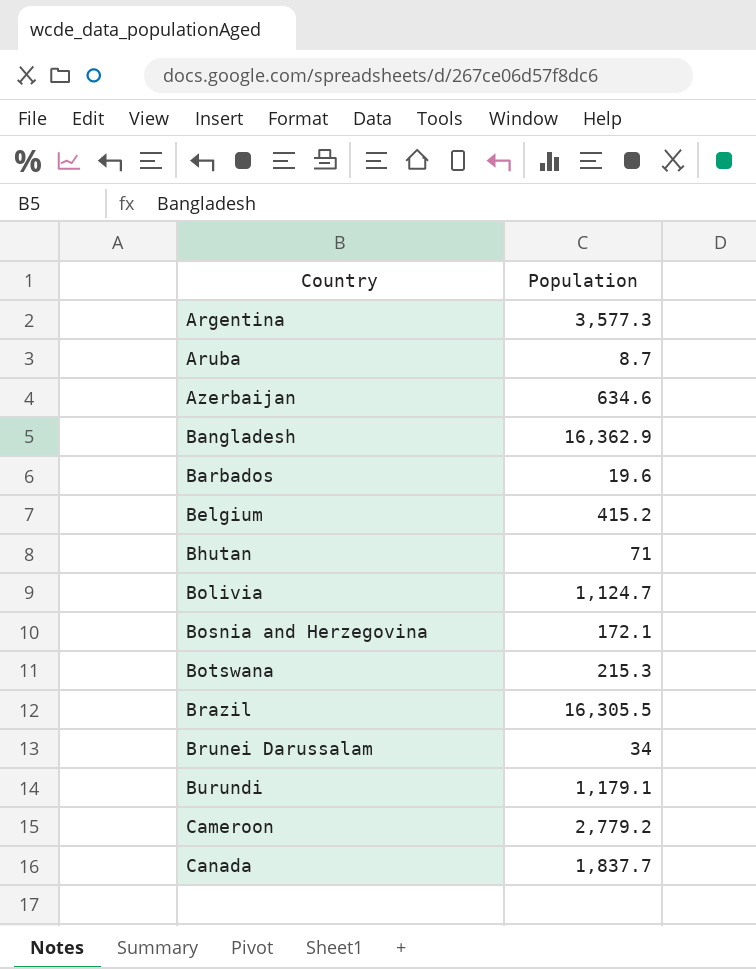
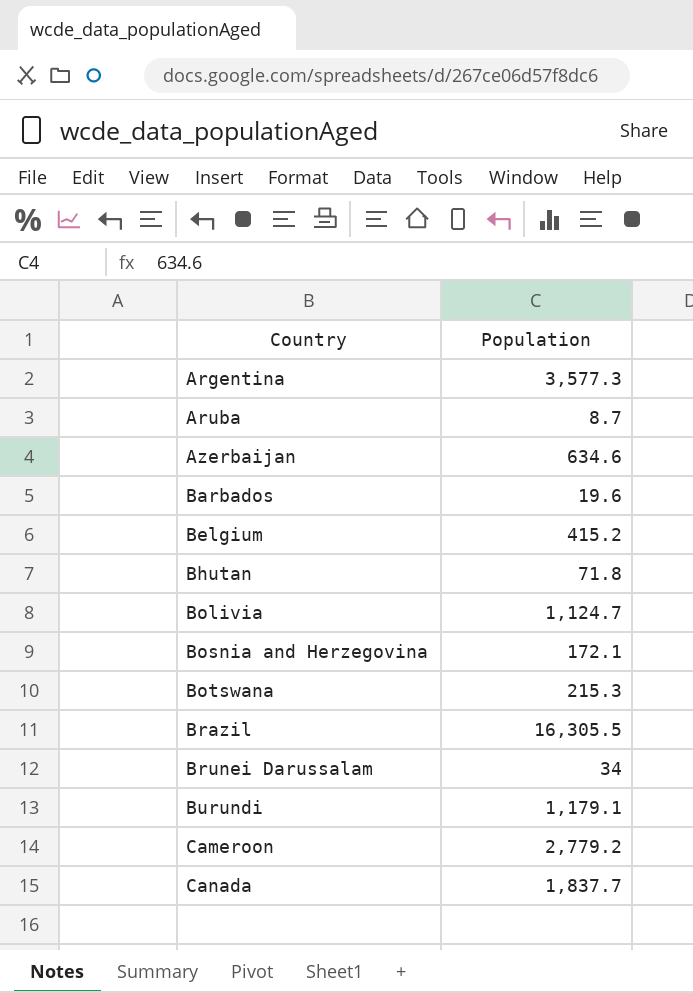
row Bangladesh: 16,362.9 -> none
Bhutan | Population: 71 -> 71.8

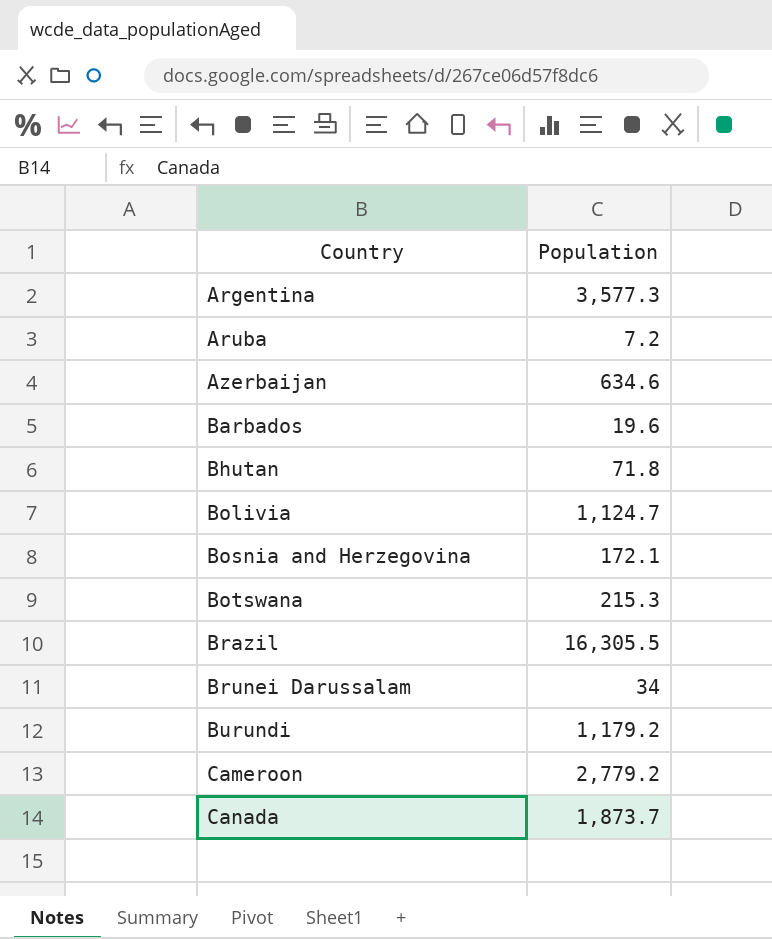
row Belgium: 415.2 -> none
Aruba | Population: 8.7 -> 7.2
Burundi | Population: 1,179.1 -> 1,179.2
Canada | Population: 1,837.7 -> 1,873.7

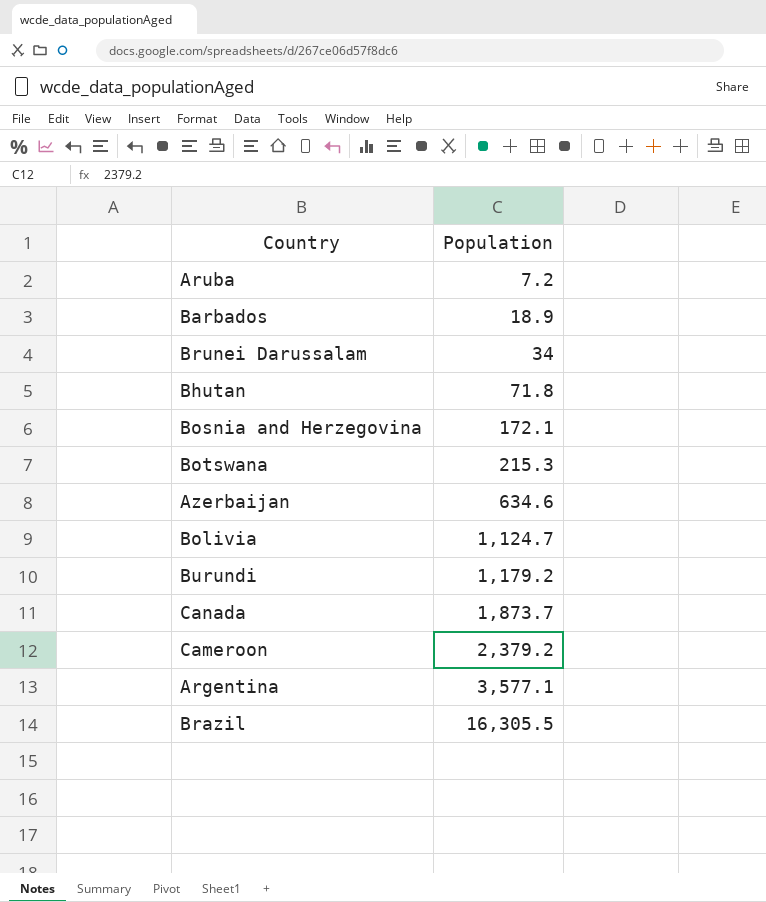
row order: Country ascending -> Population ascending
Barbados | Population: 19.6 -> 18.9
Cameroon | Population: 2,779.2 -> 2,379.2
Argentina | Population: 3,577.3 -> 3,577.1

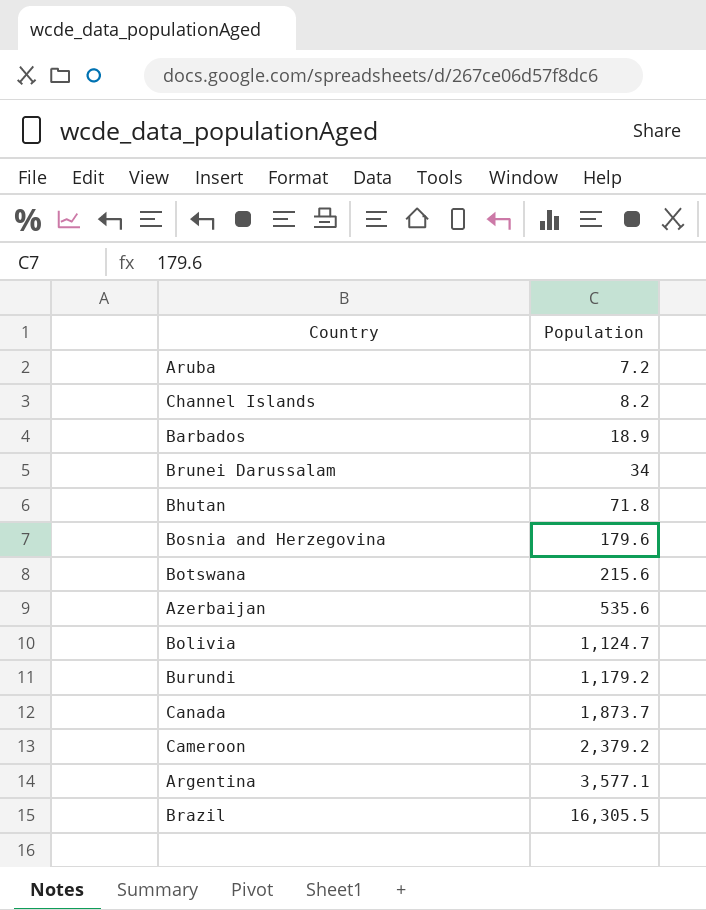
row Channel Islands: none -> 8.2
Bosnia and Herzegovina | Population: 172.1 -> 179.6
Botswana | Population: 215.3 -> 215.6
Azerbaijan | Population: 634.6 -> 535.6

